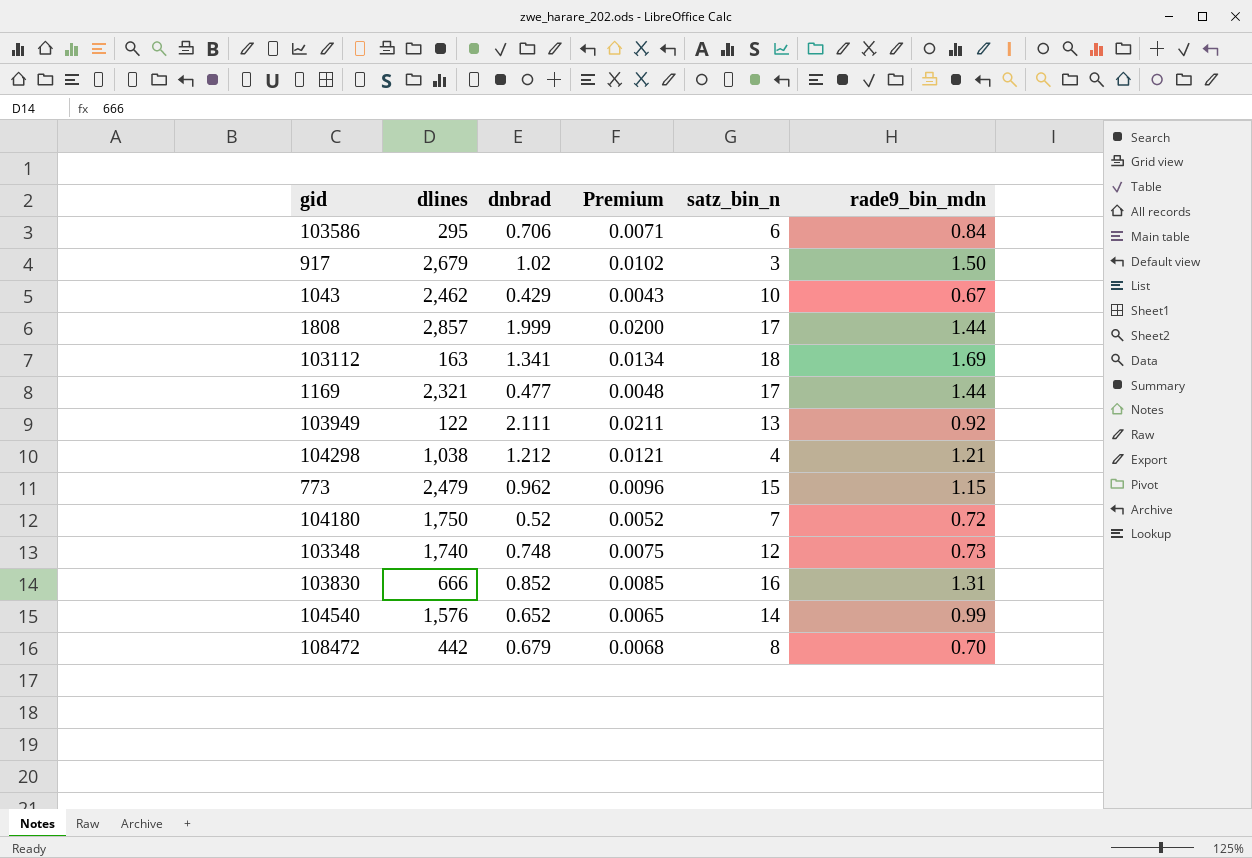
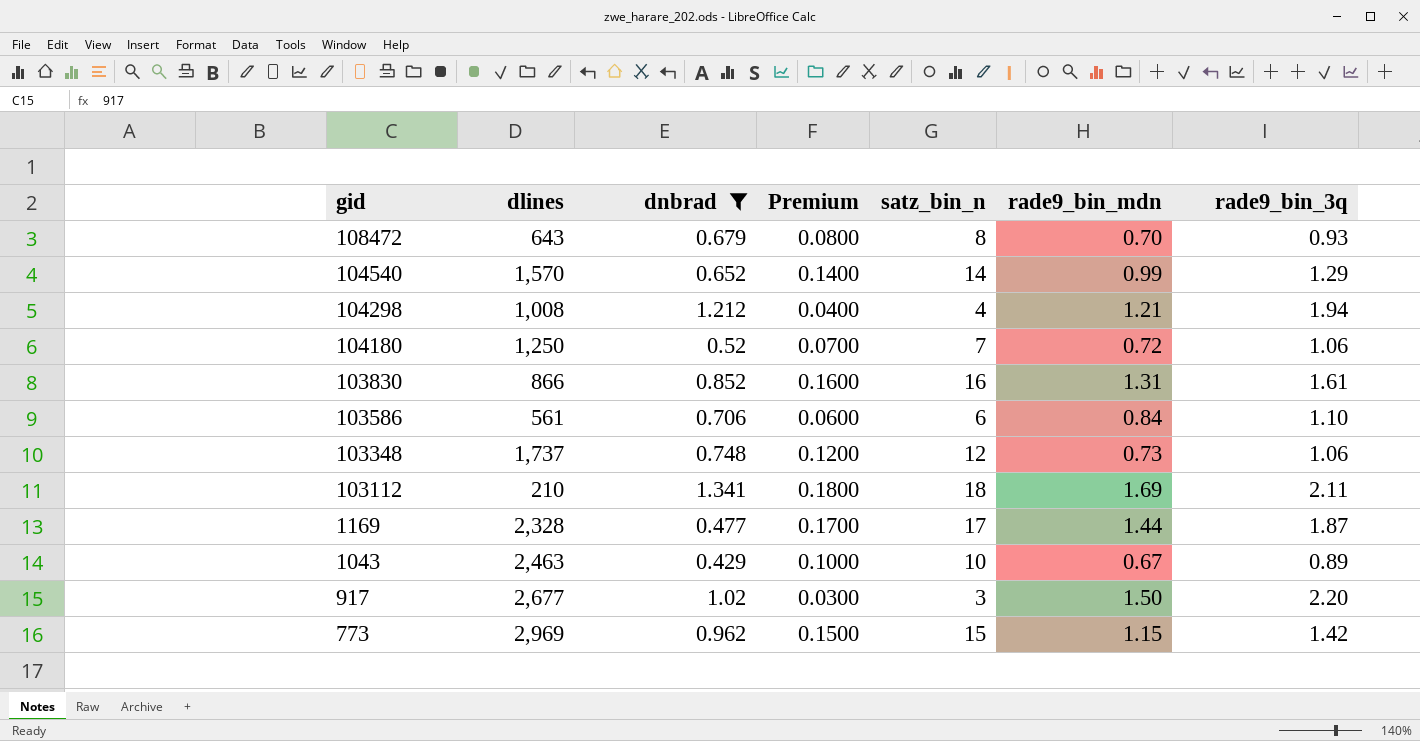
filter: none -> dnbrad <= 1.341
row order: none -> gid descending
column Premium | formula: [dnbrad] * 0.01 -> [satz_bin_n] * 0.01
column rade9_bin_3q | position: none -> 7
108472 | dlines: 442 -> 643
104540 | dlines: 1,576 -> 1,570
104298 | dlines: 1,038 -> 1,008
104180 | dlines: 1,750 -> 1,250
103830 | dlines: 666 -> 866
103586 | dlines: 295 -> 561
103348 | dlines: 1,740 -> 1,737
103112 | dlines: 163 -> 210
1169 | dlines: 2,321 -> 2,328
1043 | dlines: 2,462 -> 2,463
917 | dlines: 2,679 -> 2,677
773 | dlines: 2,479 -> 2,969

